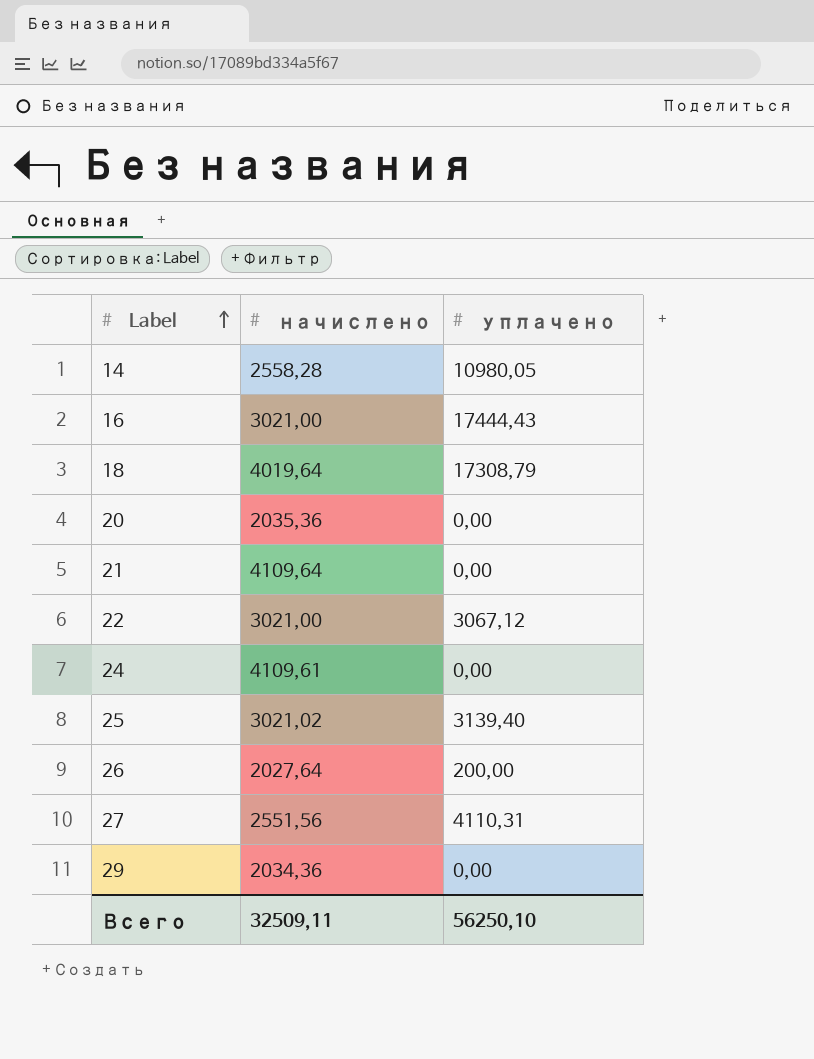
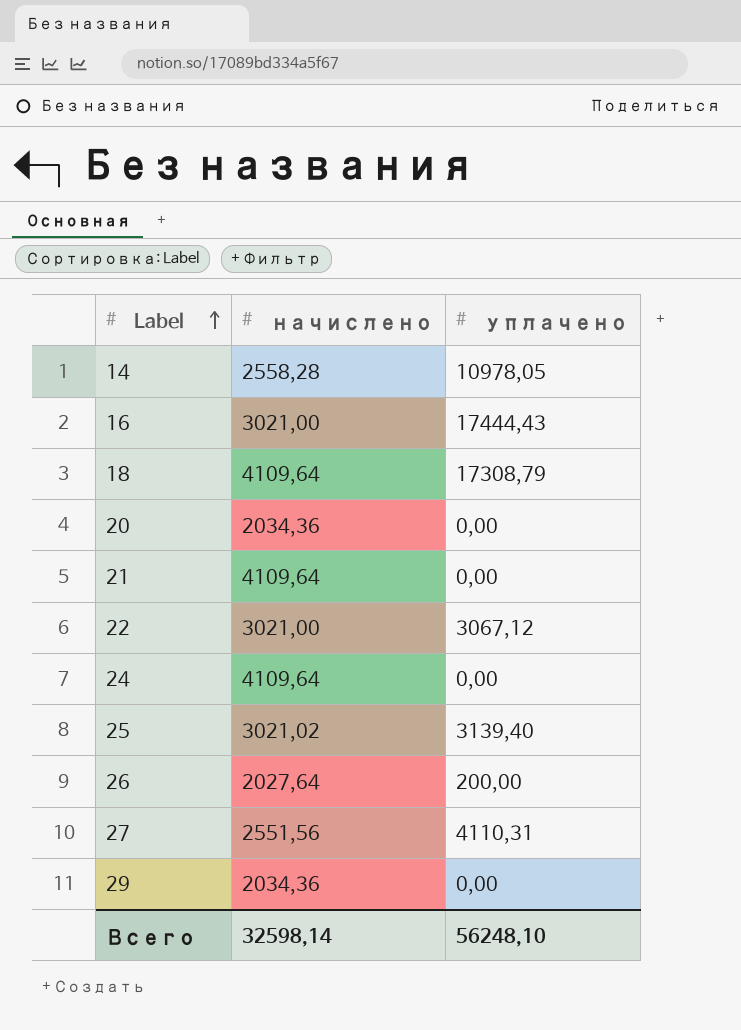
14 | уплачено: 10980,05 -> 10978,05
18 | начислено: 4019,64 -> 4109,64
20 | начислено: 2035,36 -> 2034,36
24 | начислено: 4109,61 -> 4109,64
Всего | начислено: 32509,11 -> 32598,14
Всего | уплачено: 56250,10 -> 56248,10

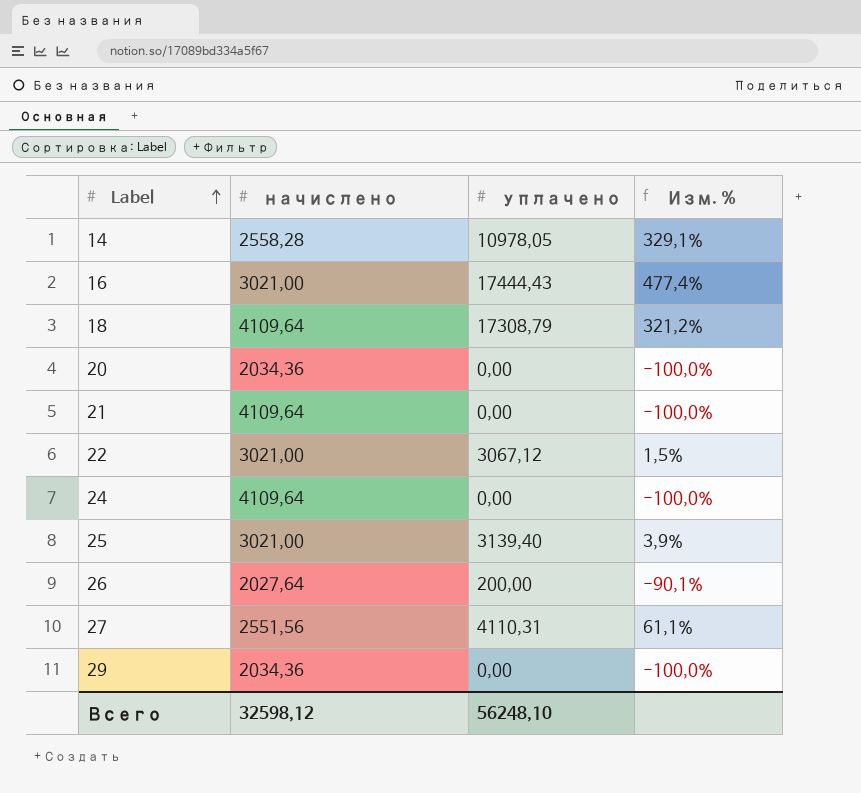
column Изм. % | formula: none -> ([уплачено] - [начислено]) / [начислено]
25 | начислено: 3021,02 -> 3021,00
Всего | начислено: 32598,14 -> 32598,12

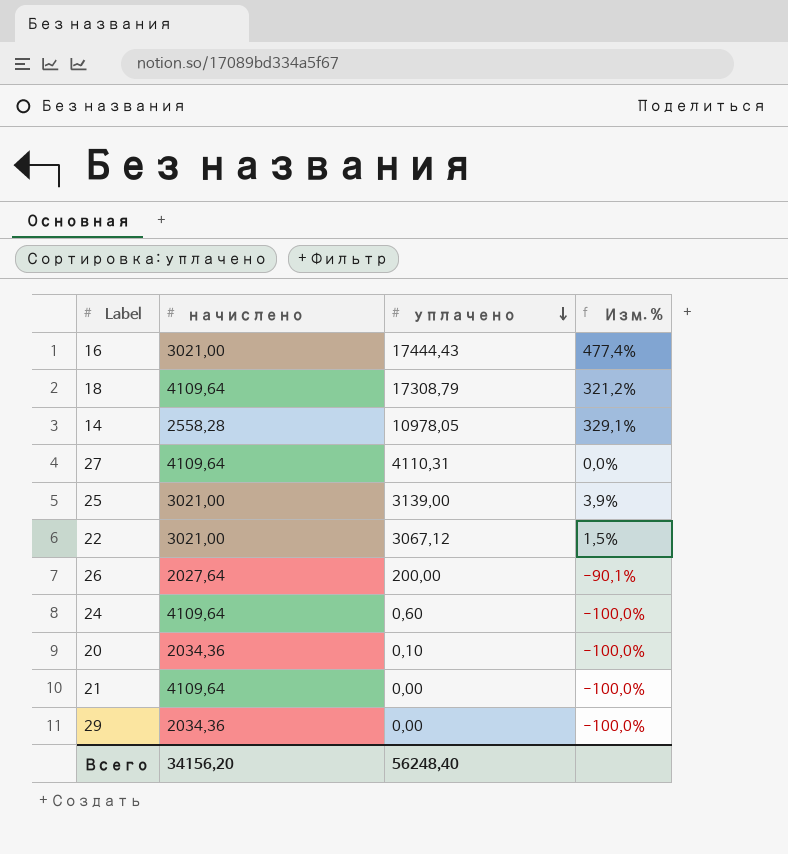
row order: Label ascending -> уплачено descending
27 | начислено: 2551,56 -> 4109,64
27 | Изм. %: 61,1% -> 0,0%
25 | уплачено: 3139,40 -> 3139,00
24 | уплачено: 0,00 -> 0,60
20 | уплачено: 0,00 -> 0,10
Всего | начислено: 32598,12 -> 34156,20
Всего | уплачено: 56248,10 -> 56248,40

